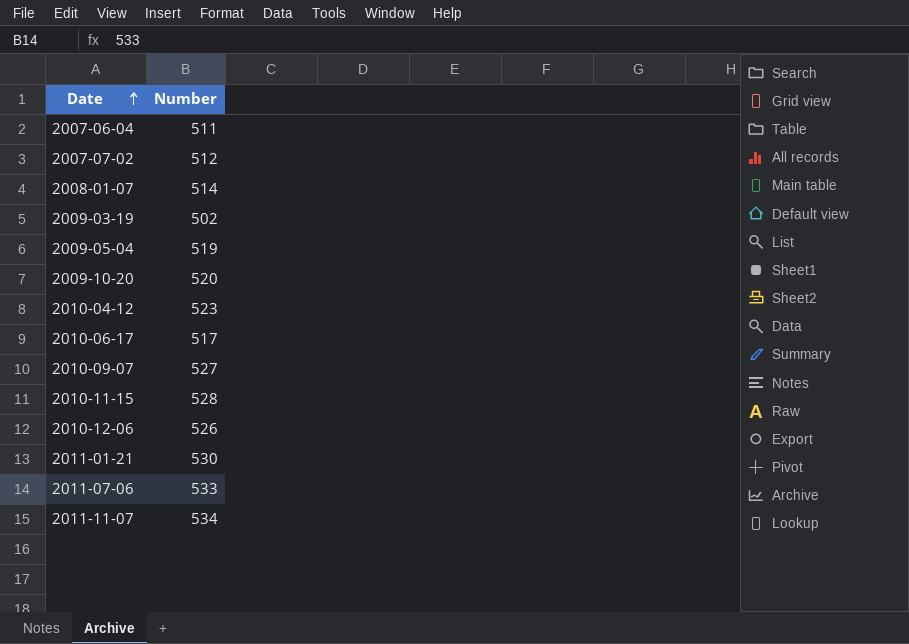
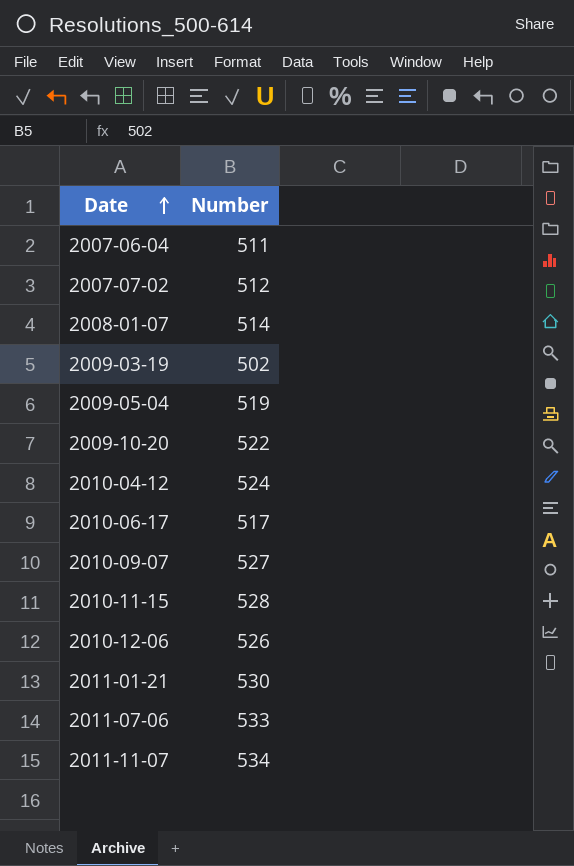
2009-10-20 | Number: 520 -> 522
2010-04-12 | Number: 523 -> 524

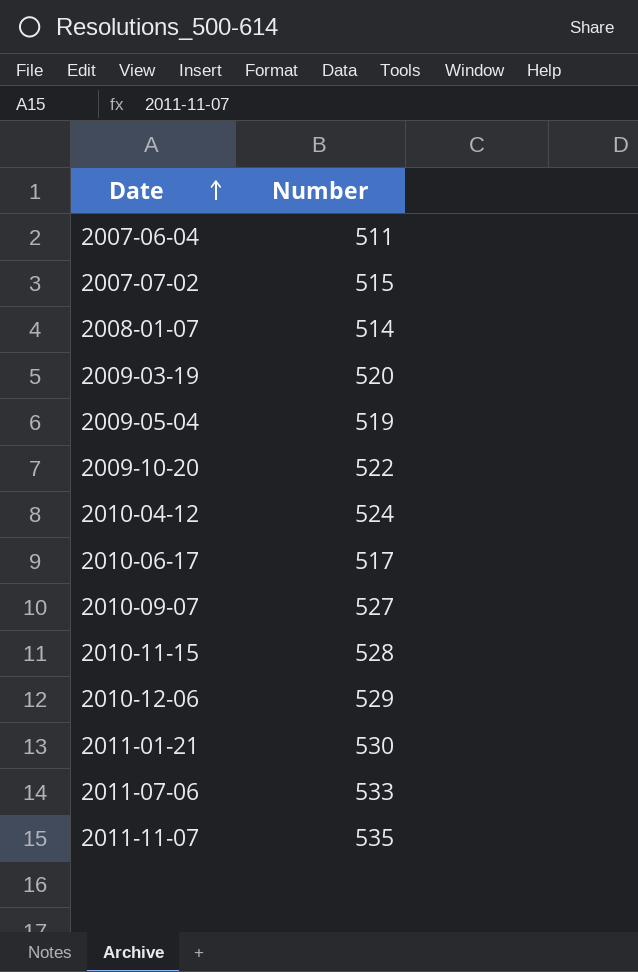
2007-07-02 | Number: 512 -> 515
2009-03-19 | Number: 502 -> 520
2010-12-06 | Number: 526 -> 529
2011-11-07 | Number: 534 -> 535

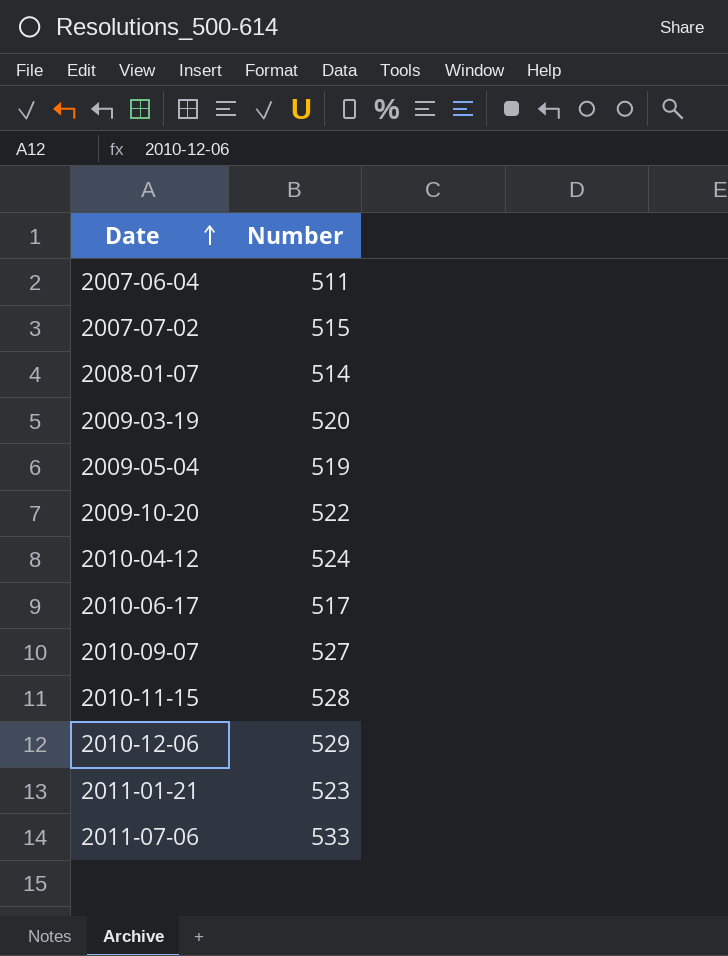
row 2011-11-07: 535 -> none
2011-01-21 | Number: 530 -> 523

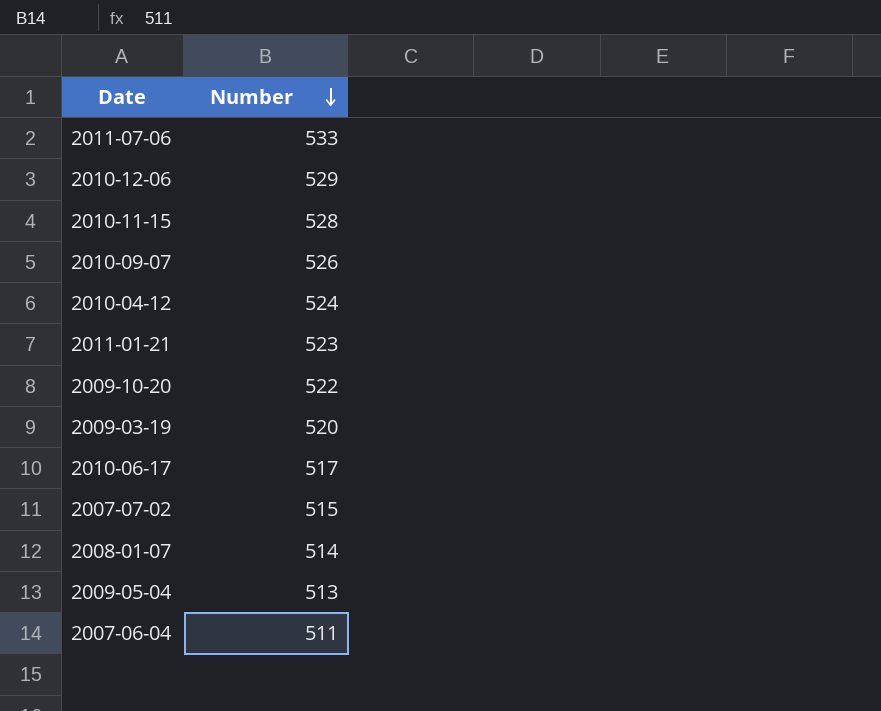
row order: Date ascending -> Number descending
2010-09-07 | Number: 527 -> 526
2009-05-04 | Number: 519 -> 513

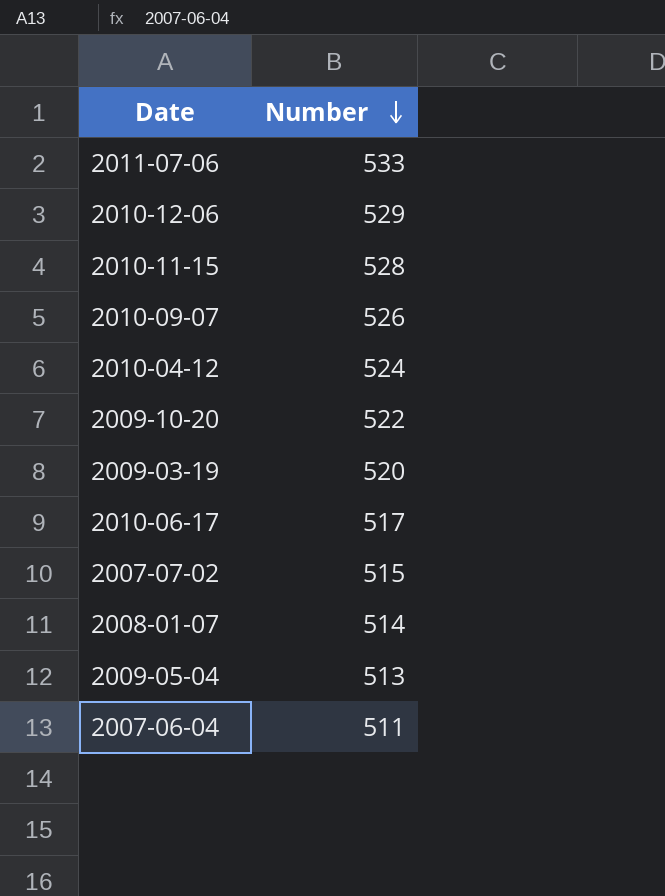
row 2011-01-21: 523 -> none

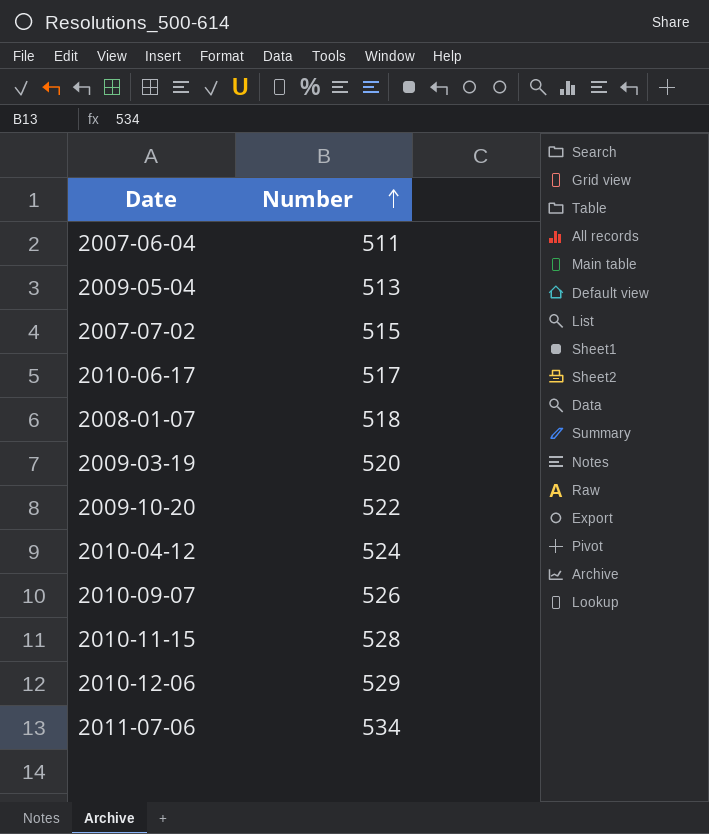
row order: Number descending -> Number ascending
2008-01-07 | Number: 514 -> 518
2011-07-06 | Number: 533 -> 534

